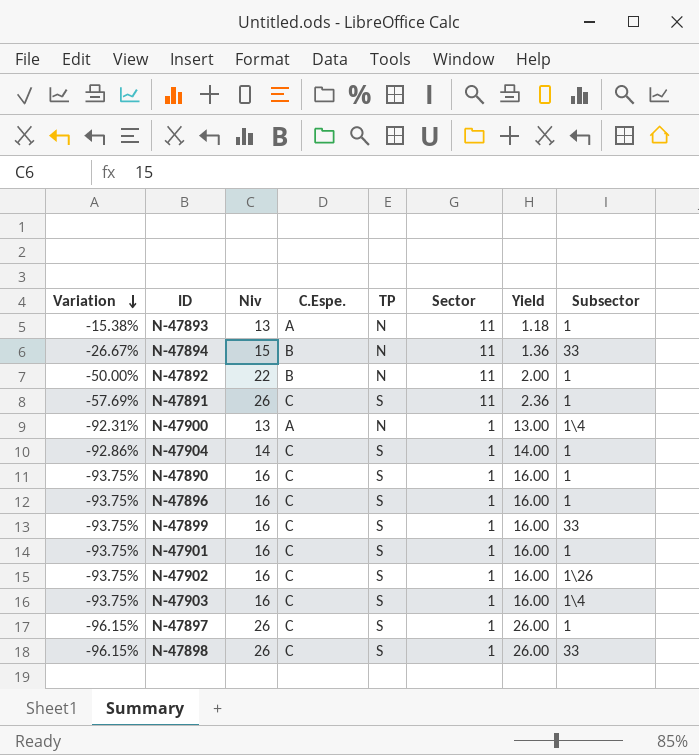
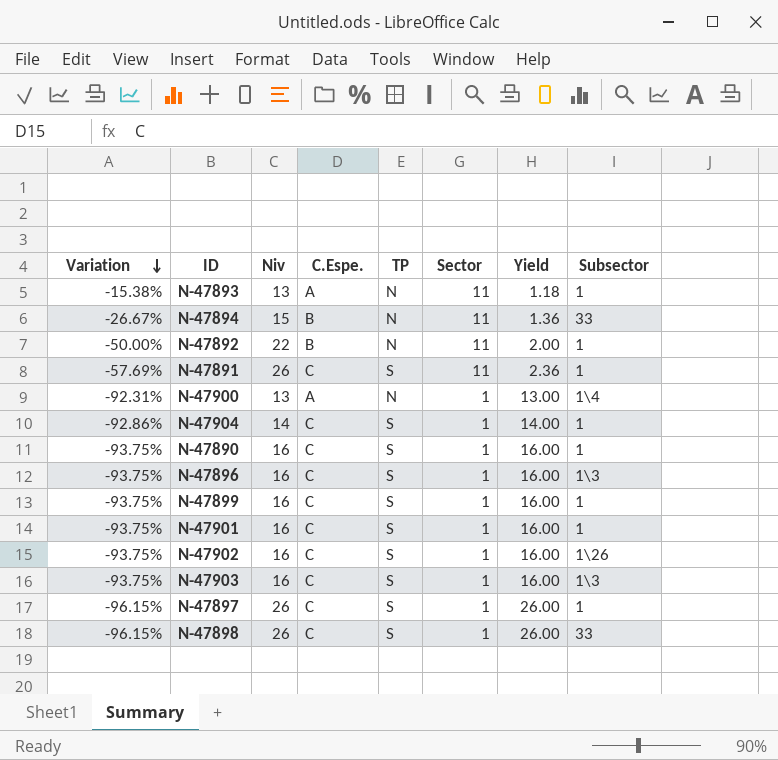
N-47896 | Subsector: 1 -> 1\3
N-47899 | Subsector: 33 -> 1
N-47903 | Subsector: 1\4 -> 1\3

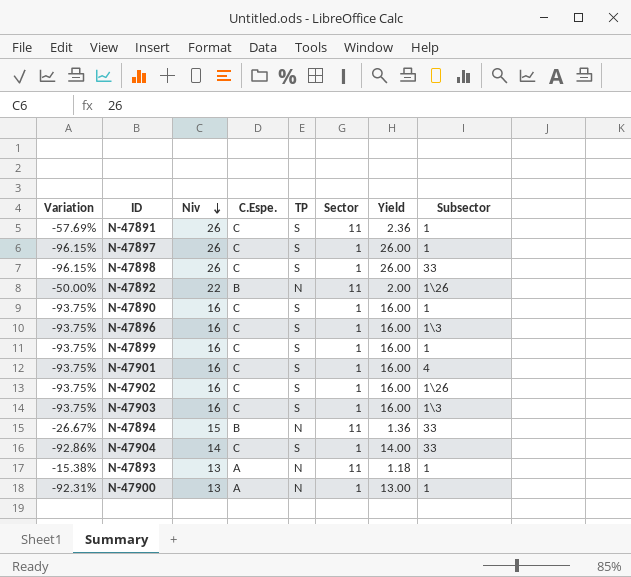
row order: Variation descending -> Niv descending
N-47892 | Subsector: 1 -> 1\26
N-47901 | Subsector: 1 -> 4
N-47904 | Subsector: 1 -> 33
N-47900 | Subsector: 1\4 -> 1

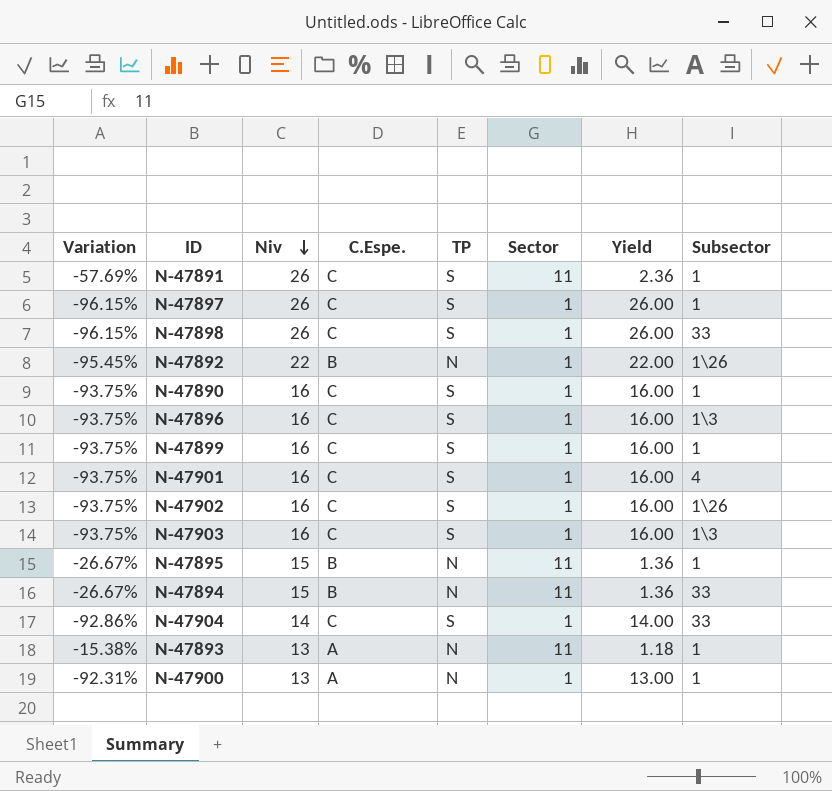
N-47892 | Variation: -50.00% -> -95.45%
N-47892 | Sector: 11 -> 1
N-47892 | Yield: 2.00 -> 22.00
row N-47895: none -> -26.67% | 15 | B | N | 11 | 1.36 | 1

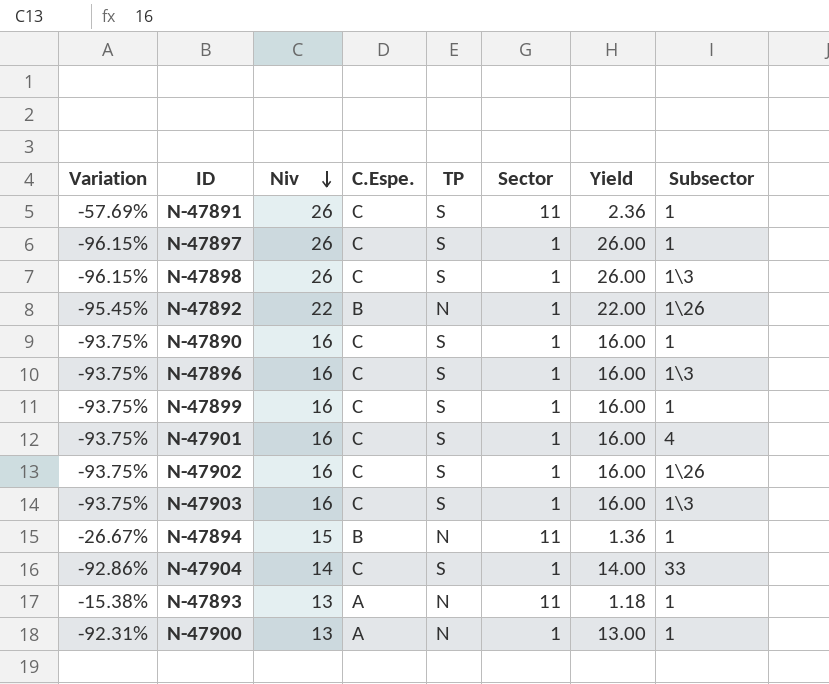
row N-47895: -26.67% | 15 | B | N | 11 | 1.36 | 1 -> none
N-47898 | Subsector: 33 -> 1\3
N-47894 | Subsector: 33 -> 1

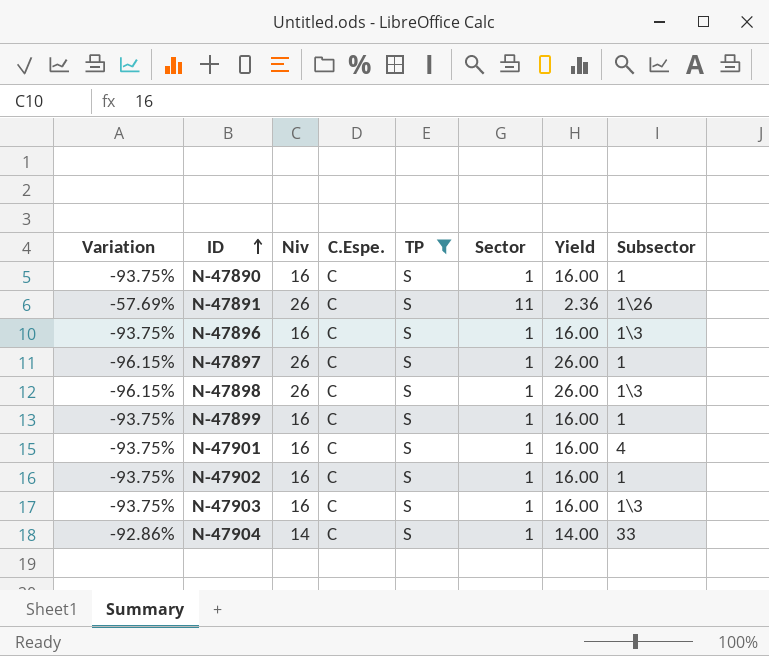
filter: none -> TP = S
row order: Niv descending -> ID ascending
N-47891 | Subsector: 1 -> 1\26
N-47902 | Subsector: 1\26 -> 1

